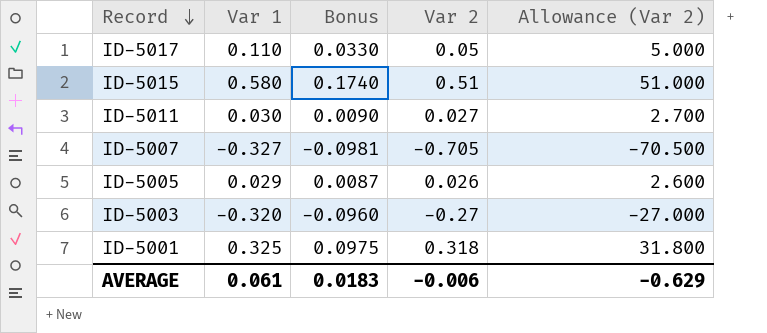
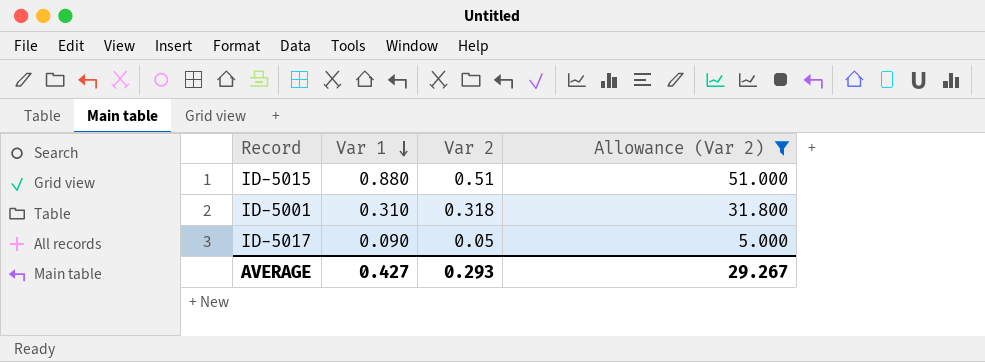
filter: none -> Allowance (Var 2) >= 5.000
row order: Record descending -> Var 1 descending
column Bonus | formula: [Var 1] * 0.3 -> none
ID-5015 | Var 1: 0.580 -> 0.880
ID-5001 | Var 1: 0.325 -> 0.310
ID-5017 | Var 1: 0.110 -> 0.090
AVERAGE | Var 1: 0.061 -> 0.427
AVERAGE | Var 2: -0.006 -> 0.293
AVERAGE | Allowance (Var 2): -0.629 -> 29.267

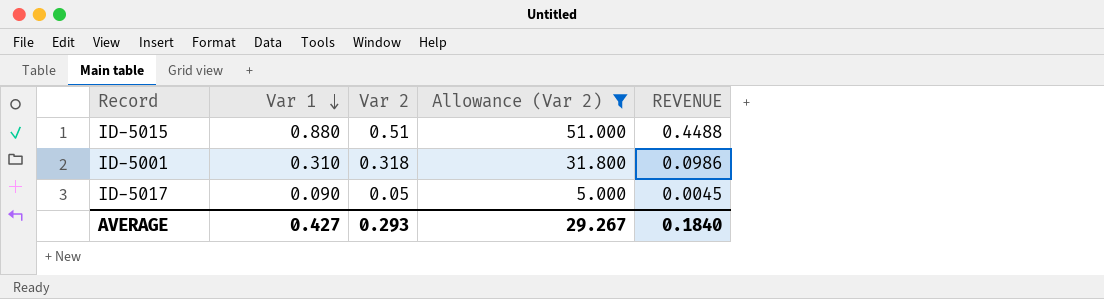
column REVENUE | formula: none -> [Var 1] * [Var 2]

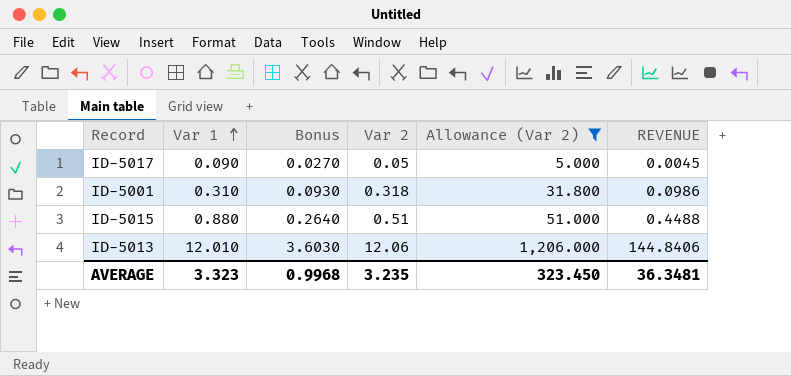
row order: Var 1 descending -> Var 1 ascending
column Bonus | formula: none -> [Var 1] * 0.3
row ID-5013: none -> 12.010 | 3.6030 | 12.06 | 1,206.000 | 144.8406
AVERAGE | Var 1: 0.427 -> 3.323
AVERAGE | Var 2: 0.293 -> 3.235
AVERAGE | Allowance (Var 2): 29.267 -> 323.450
AVERAGE | REVENUE: 0.1840 -> 36.3481

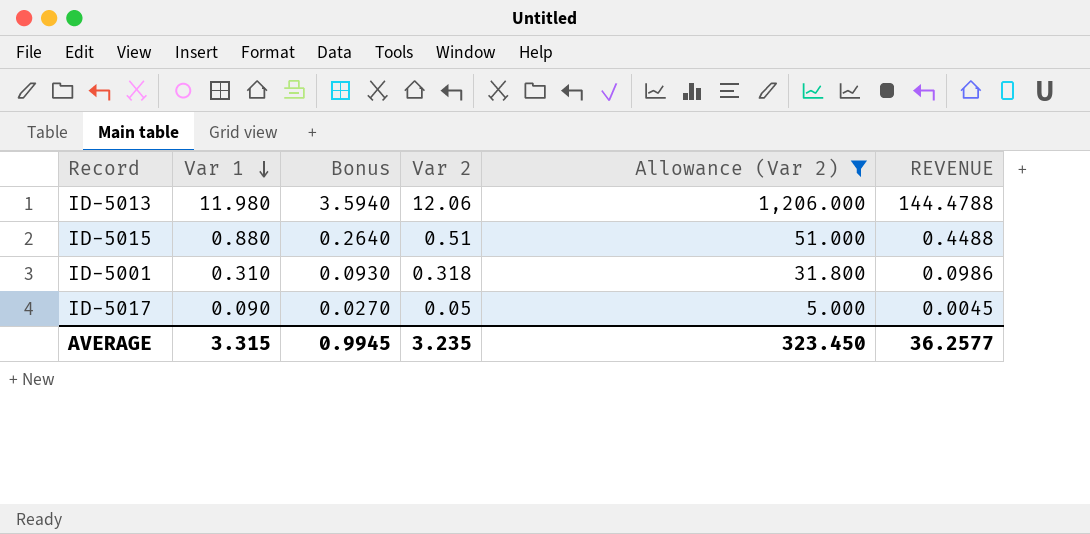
row order: Var 1 ascending -> Var 1 descending
ID-5013 | Var 1: 12.010 -> 11.980
ID-5013 | Bonus: 3.6030 -> 3.5940
ID-5013 | REVENUE: 144.8406 -> 144.4788
AVERAGE | Var 1: 3.323 -> 3.315
AVERAGE | Bonus: 0.9968 -> 0.9945
AVERAGE | REVENUE: 36.3481 -> 36.2577

